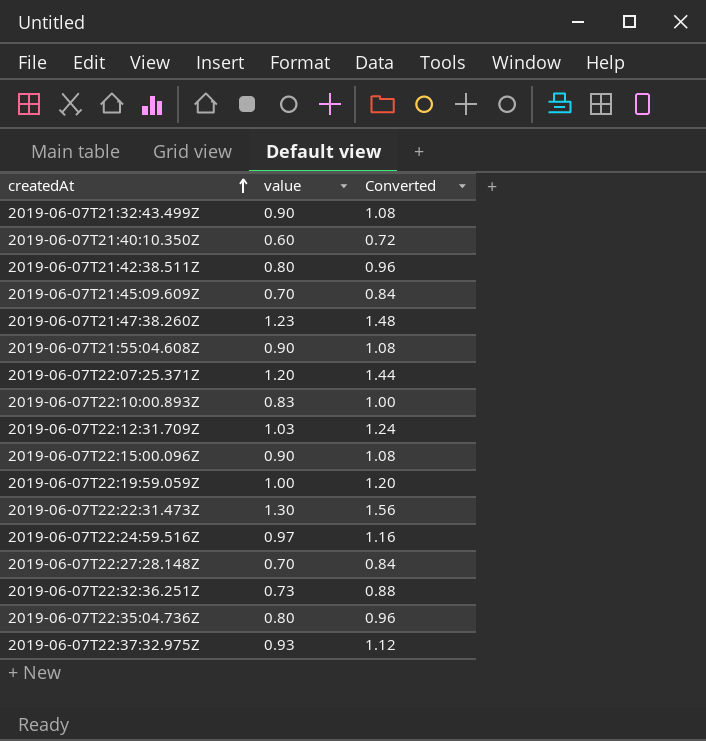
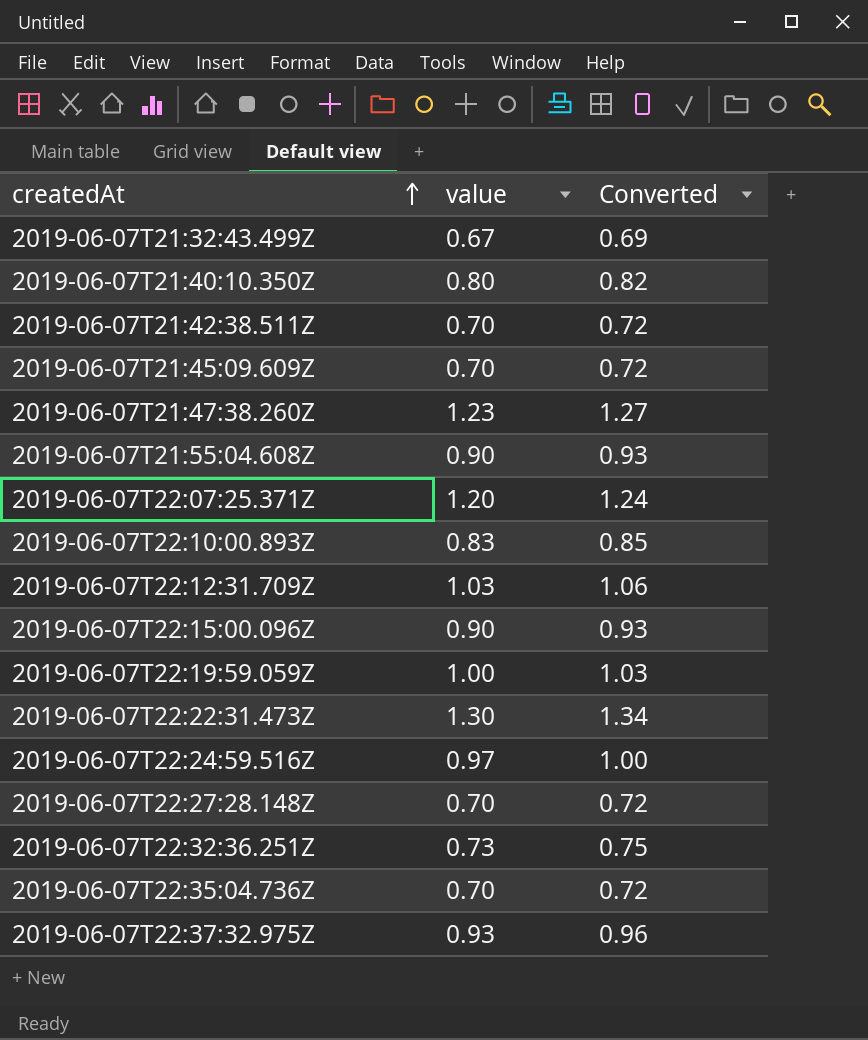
column Converted | formula: [value] * 1.2 -> [value] * 1.03
2019-06-07T21:32:43.499Z | value: 0.90 -> 0.67
2019-06-07T21:40:10.350Z | value: 0.60 -> 0.80
2019-06-07T21:42:38.511Z | value: 0.80 -> 0.70
2019-06-07T22:35:04.736Z | value: 0.80 -> 0.70

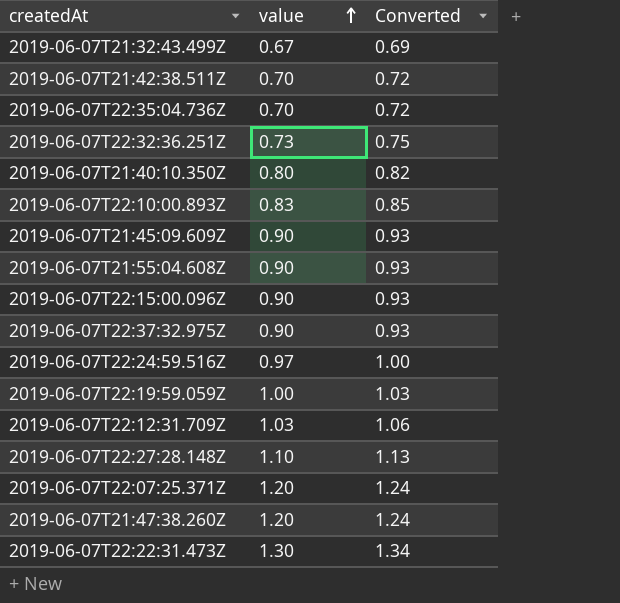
row order: createdAt ascending -> value ascending
2019-06-07T21:45:09.609Z | value: 0.70 -> 0.90
2019-06-07T21:45:09.609Z | Converted: 0.72 -> 0.93
2019-06-07T22:37:32.975Z | value: 0.93 -> 0.90
2019-06-07T22:37:32.975Z | Converted: 0.96 -> 0.93
2019-06-07T22:27:28.148Z | value: 0.70 -> 1.10
2019-06-07T22:27:28.148Z | Converted: 0.72 -> 1.13
2019-06-07T21:47:38.260Z | value: 1.23 -> 1.20
2019-06-07T21:47:38.260Z | Converted: 1.27 -> 1.24

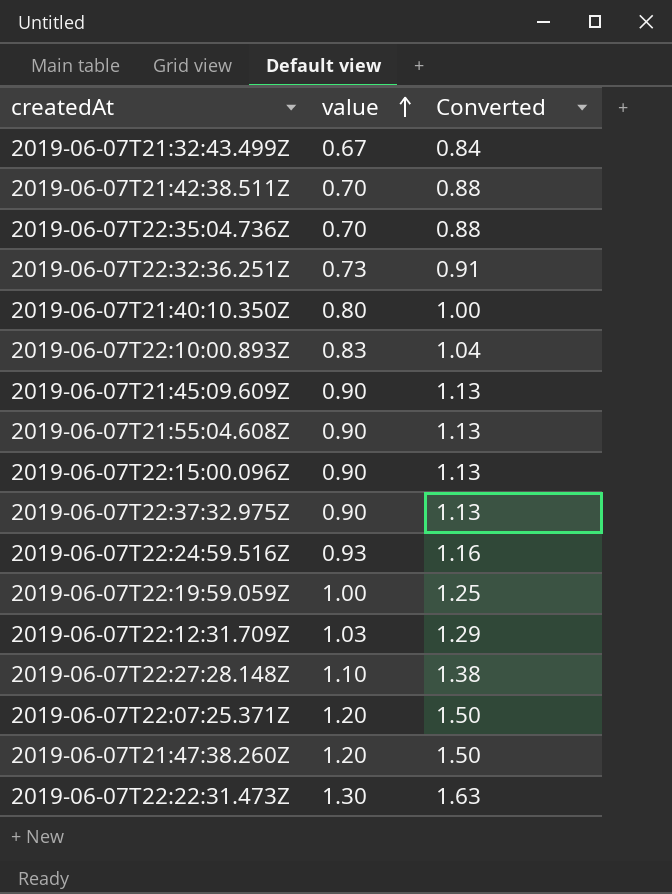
column Converted | formula: [value] * 1.03 -> [value] * 1.25
2019-06-07T22:24:59.516Z | value: 0.97 -> 0.93

